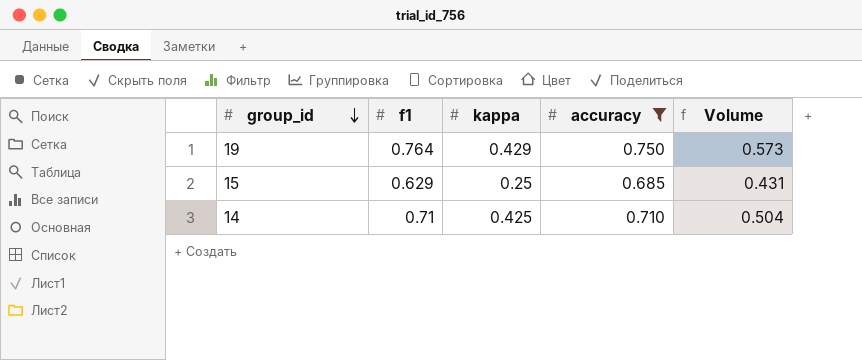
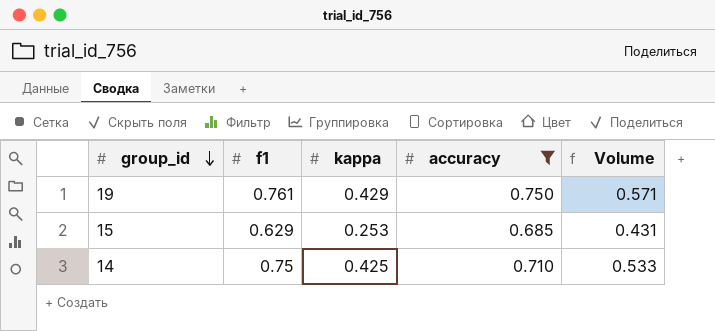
19 | f1: 0.764 -> 0.761
19 | Volume: 0.573 -> 0.571
15 | kappa: 0.25 -> 0.253
14 | f1: 0.71 -> 0.75
14 | Volume: 0.504 -> 0.533

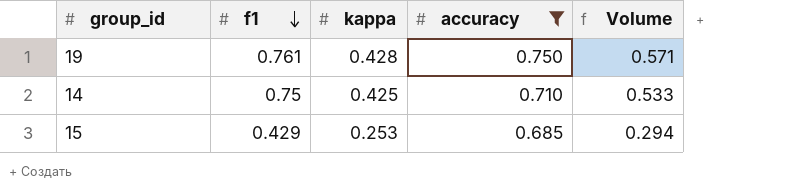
row order: group_id descending -> f1 descending
19 | kappa: 0.429 -> 0.428
15 | f1: 0.629 -> 0.429
15 | Volume: 0.431 -> 0.294

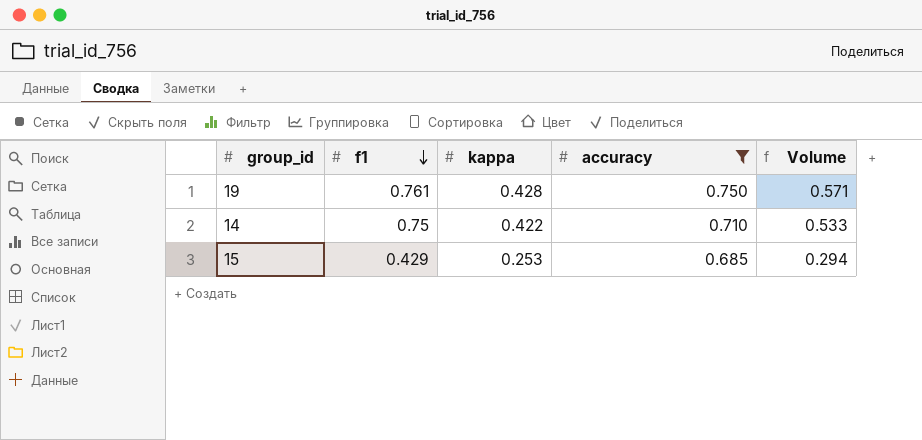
14 | kappa: 0.425 -> 0.422

